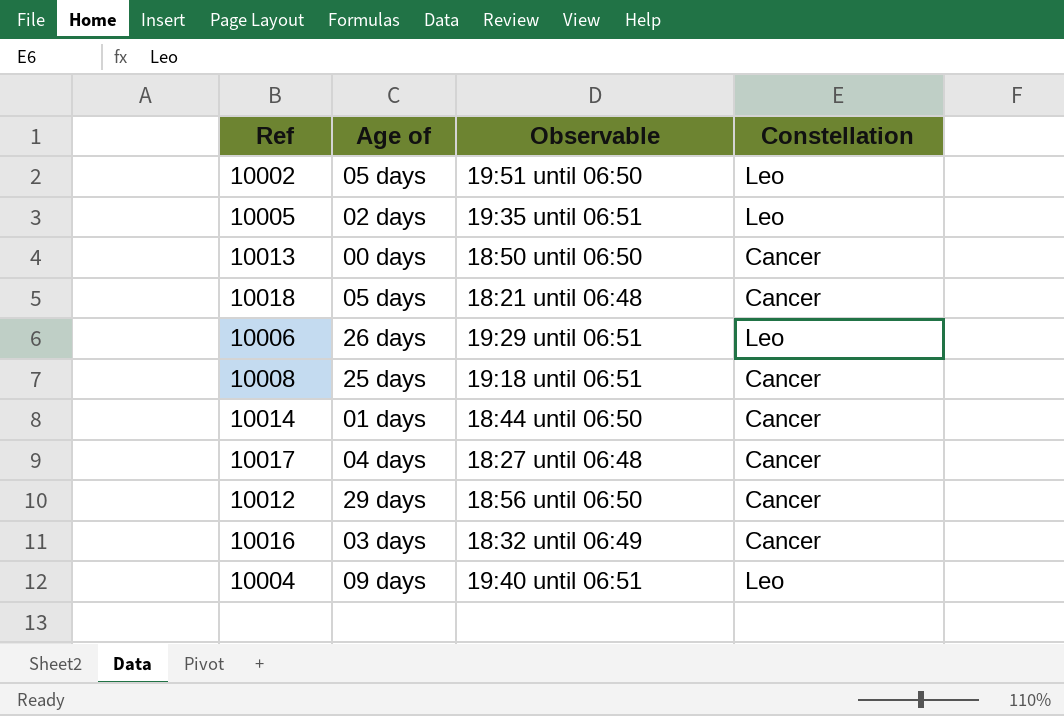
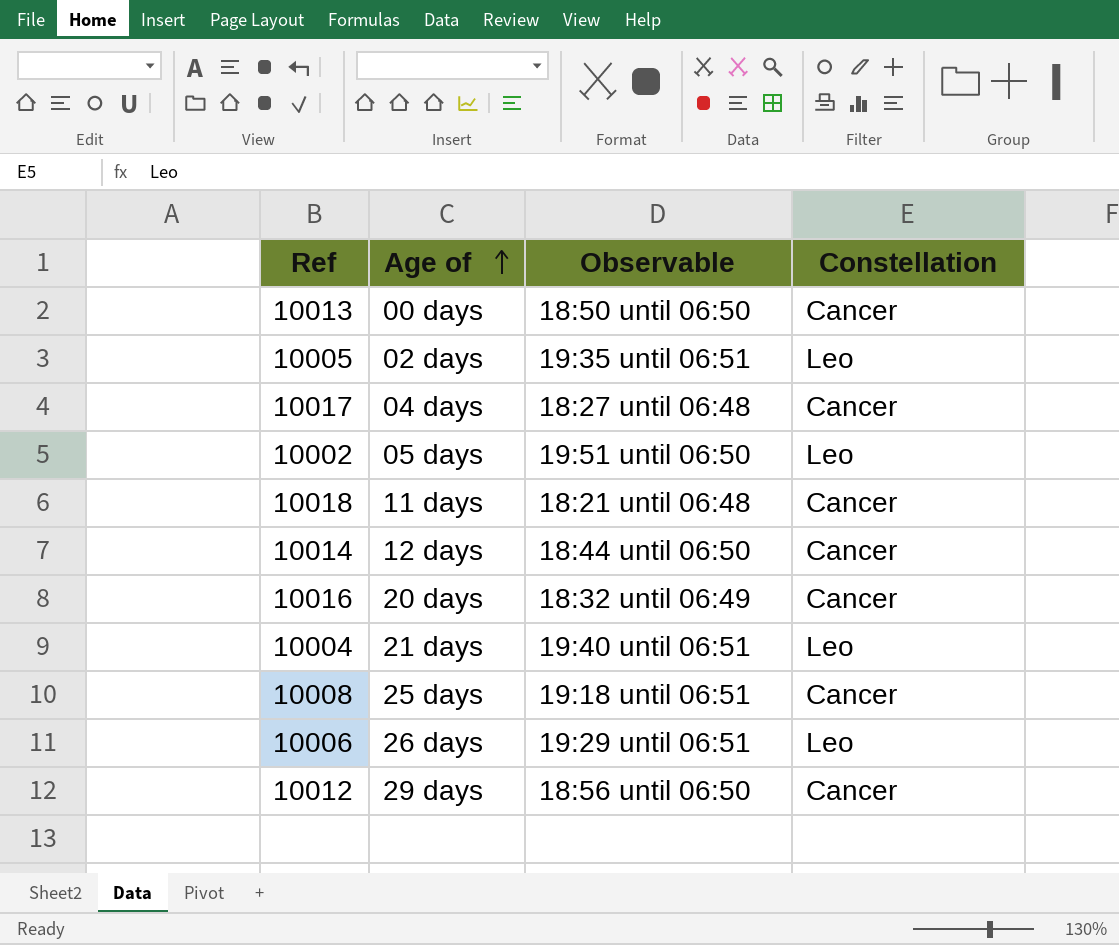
row order: none -> Age of ascending
10018 | Age of: 05 days -> 11 days
10014 | Age of: 01 days -> 12 days
10016 | Age of: 03 days -> 20 days
10004 | Age of: 09 days -> 21 days

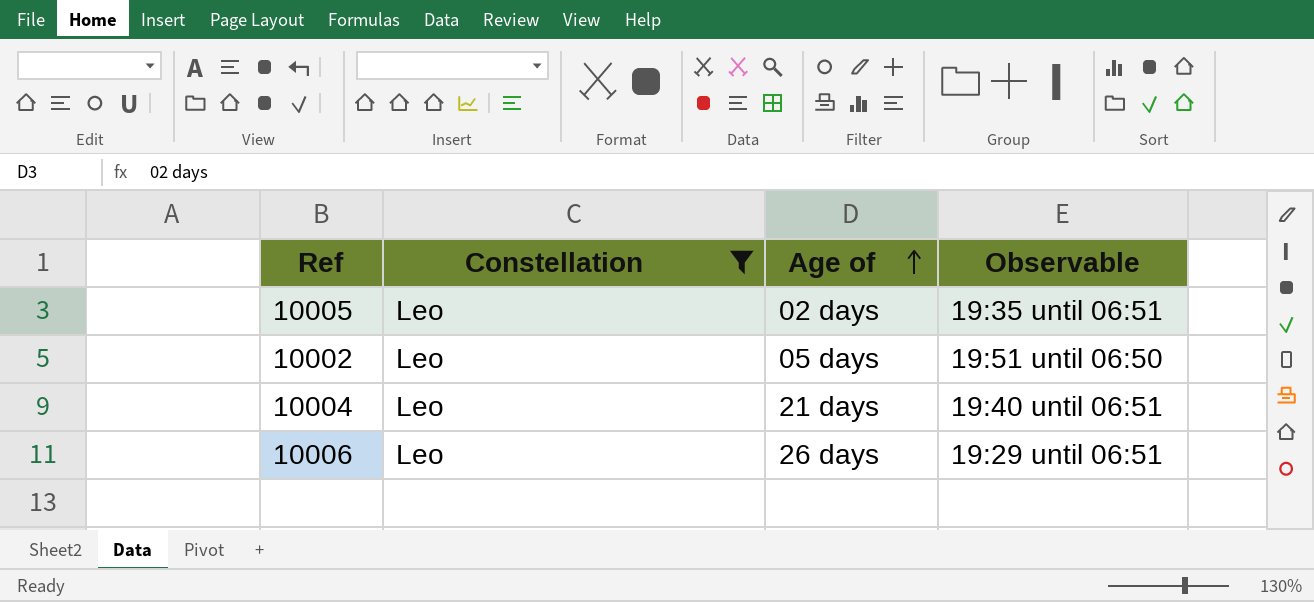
filter: none -> Constellation = Leo
column Constellation | position: 4 -> 2

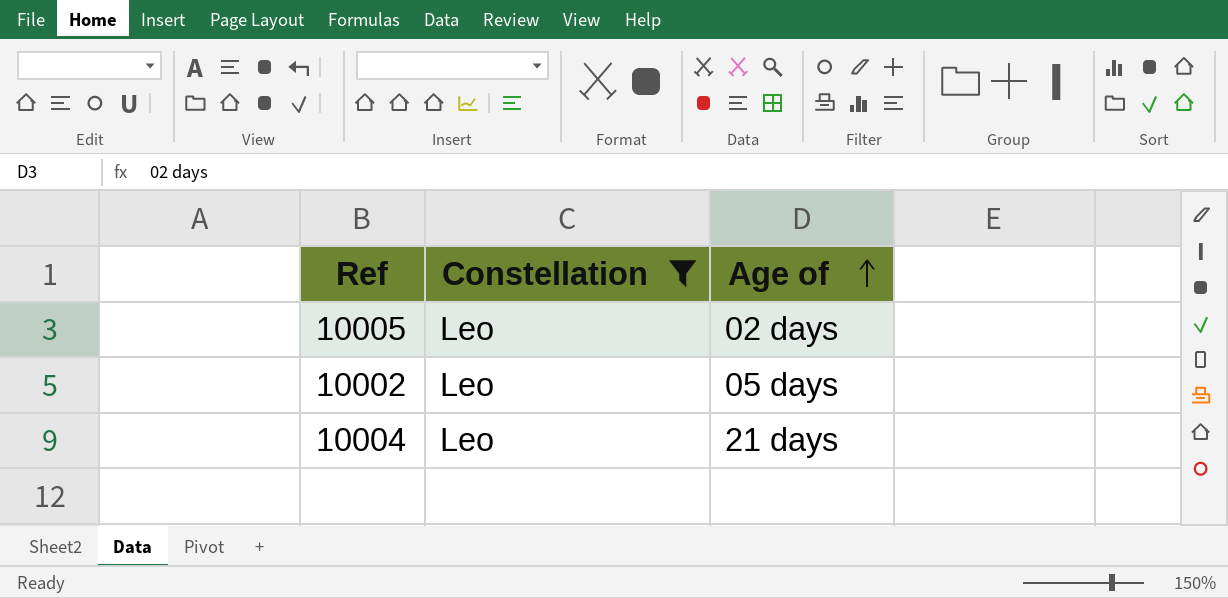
column Observable | position: 4 -> none
row 10006: Leo | 26 days | 19:29 until 06:51 -> none

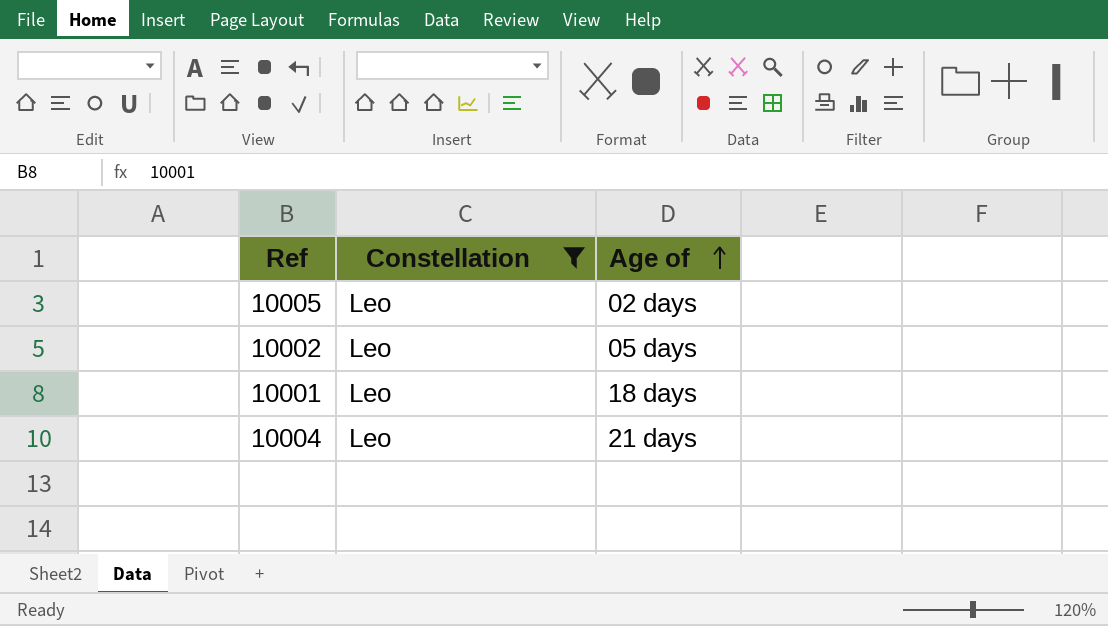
row 10001: none -> Leo | 18 days

